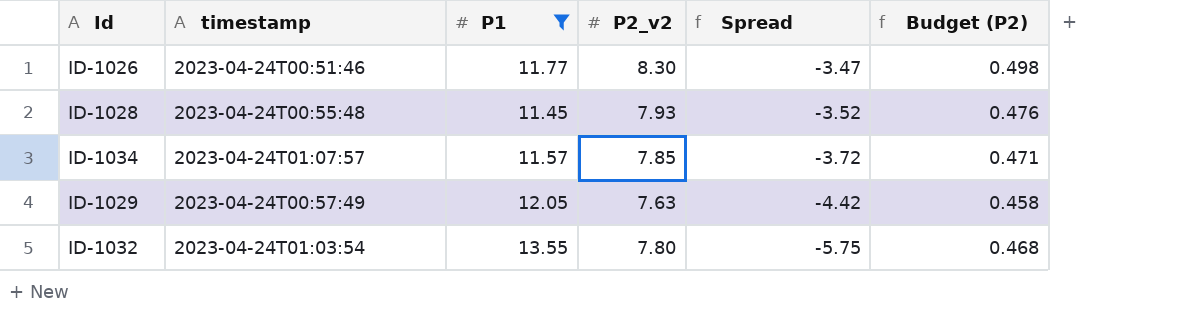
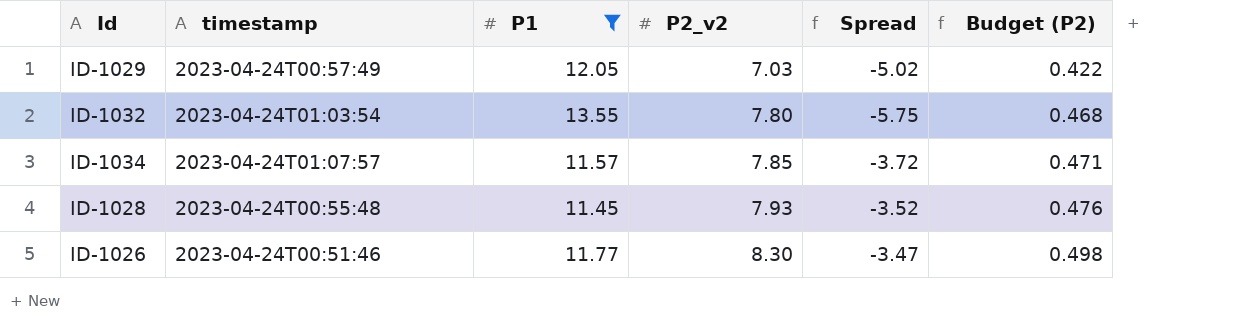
row order: Spread descending -> P2_v2 ascending
ID-1029 | P2_v2: 7.63 -> 7.03
ID-1029 | Spread: -4.42 -> -5.02
ID-1029 | Budget (P2): 0.458 -> 0.422

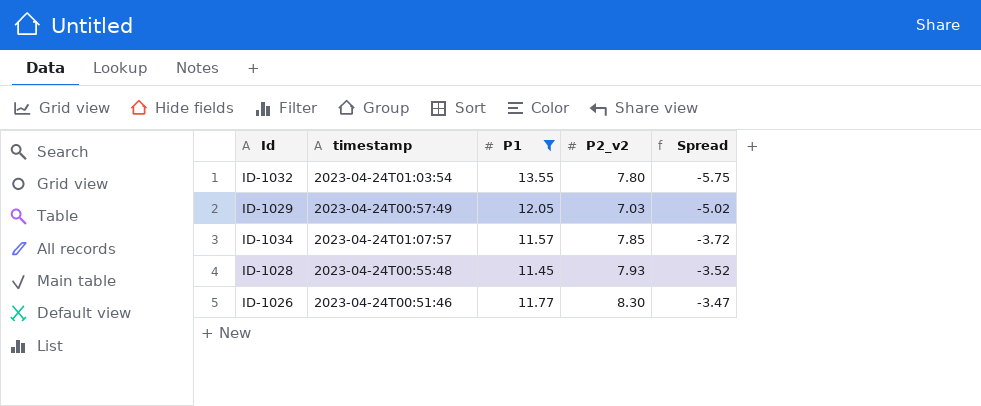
row order: P2_v2 ascending -> Spread ascending
column Budget (P2) | formula: [P2_v2] * 0.06 -> none

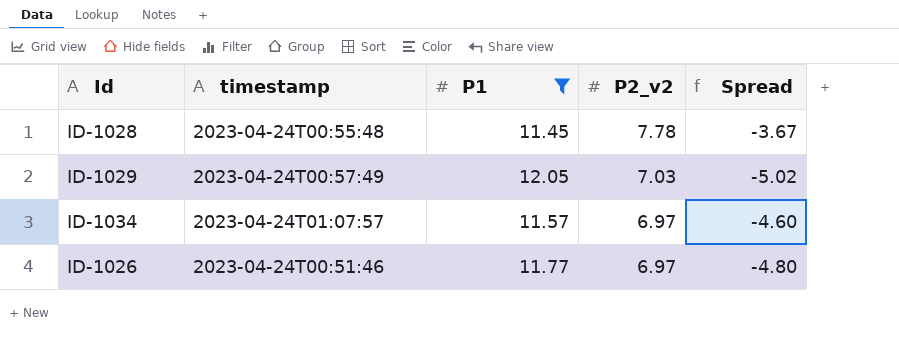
row order: Spread ascending -> P2_v2 descending
row ID-1032: 2023-04-24T01:03:54 | 13.55 | 7.80 | -5.75 -> none
ID-1028 | P2_v2: 7.93 -> 7.78
ID-1028 | Spread: -3.52 -> -3.67
ID-1034 | P2_v2: 7.85 -> 6.97
ID-1034 | Spread: -3.72 -> -4.60
ID-1026 | P2_v2: 8.30 -> 6.97
ID-1026 | Spread: -3.47 -> -4.80

